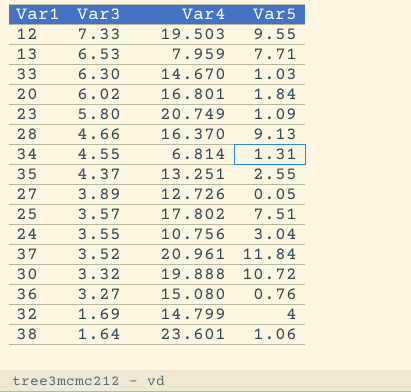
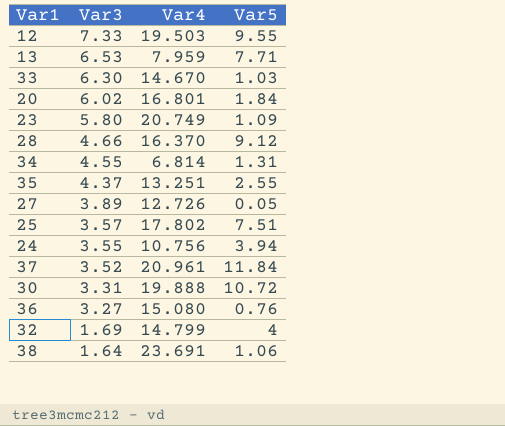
28 | Var5: 9.13 -> 9.12
24 | Var5: 3.04 -> 3.94
30 | Var3: 3.32 -> 3.31
38 | Var4: 23.601 -> 23.691

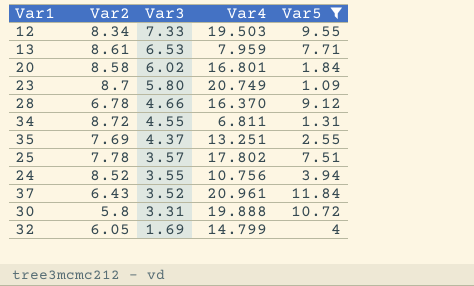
filter: none -> Var5 >= 1.09
column Var2 | position: none -> 2
34 | Var4: 6.814 -> 6.811

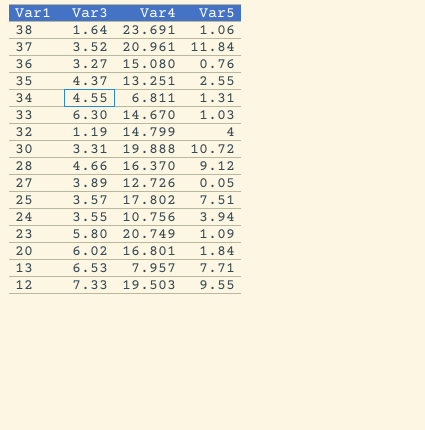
filter: Var5 >= 1.09 -> none
row order: Var3 descending -> Var1 descending
column Var2 | position: 2 -> none
32 | Var3: 1.69 -> 1.19
13 | Var4: 7.959 -> 7.957

